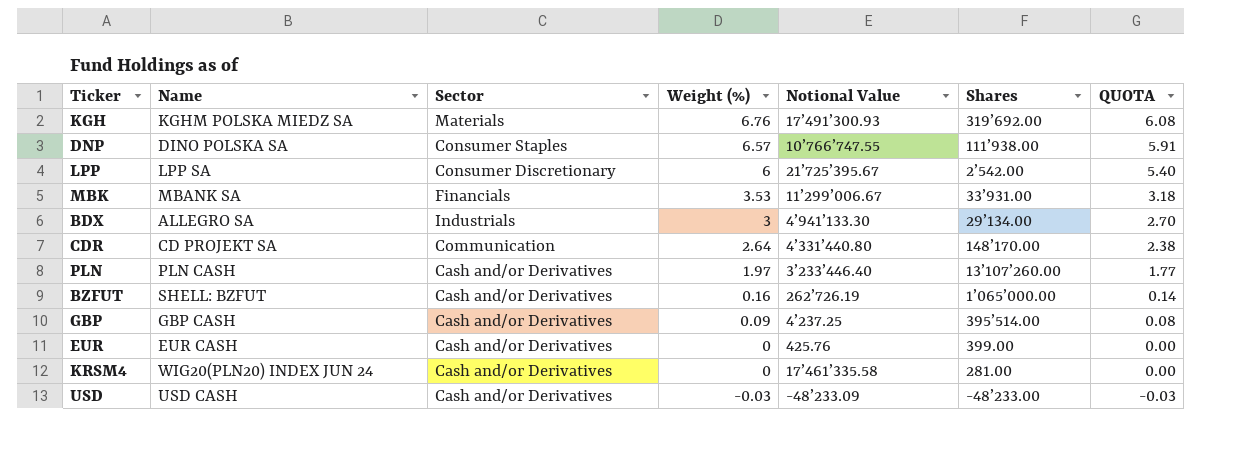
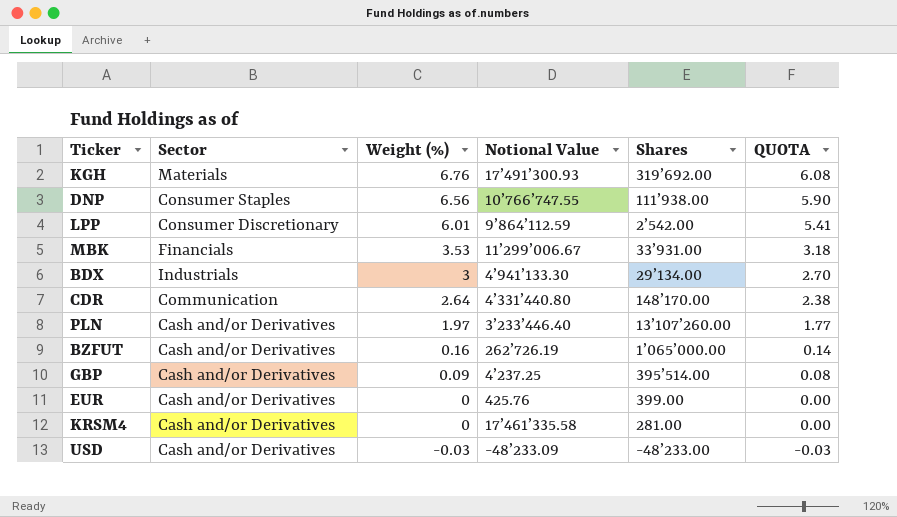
column Name | position: 2 -> none
DNP | Weight (%): 6.57 -> 6.56
DNP | QUOTA: 5.91 -> 5.90
LPP | Weight (%): 6 -> 6.01
LPP | Notional Value: 21’725’395.67 -> 9’864’112.59
LPP | QUOTA: 5.40 -> 5.41

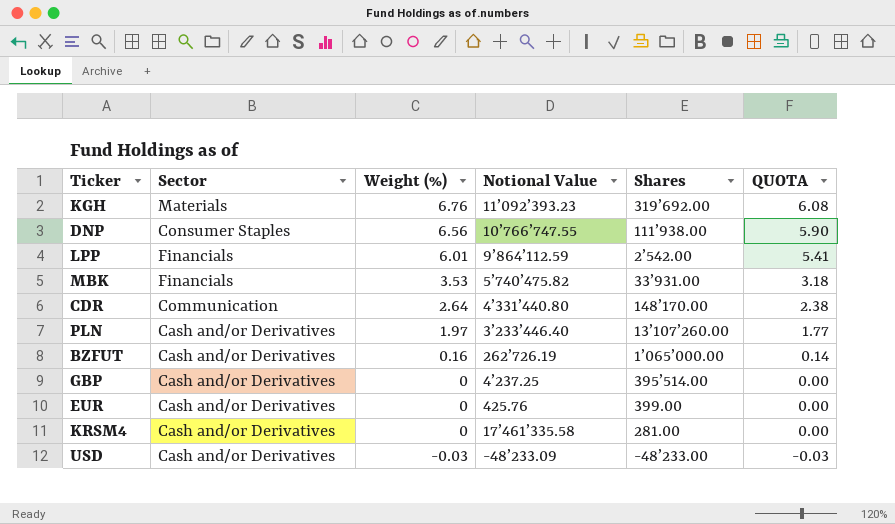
row BDX: Industrials | 3 | 4’941’133.30 | 29’134.00 | 2.70 -> none
KGH | Notional Value: 17’491’300.93 -> 11’092’393.23
LPP | Sector: Consumer Discretionary -> Financials
MBK | Notional Value: 11’299’006.67 -> 5’740’475.82
GBP | Weight (%): 0.09 -> 0
GBP | QUOTA: 0.08 -> 0.00

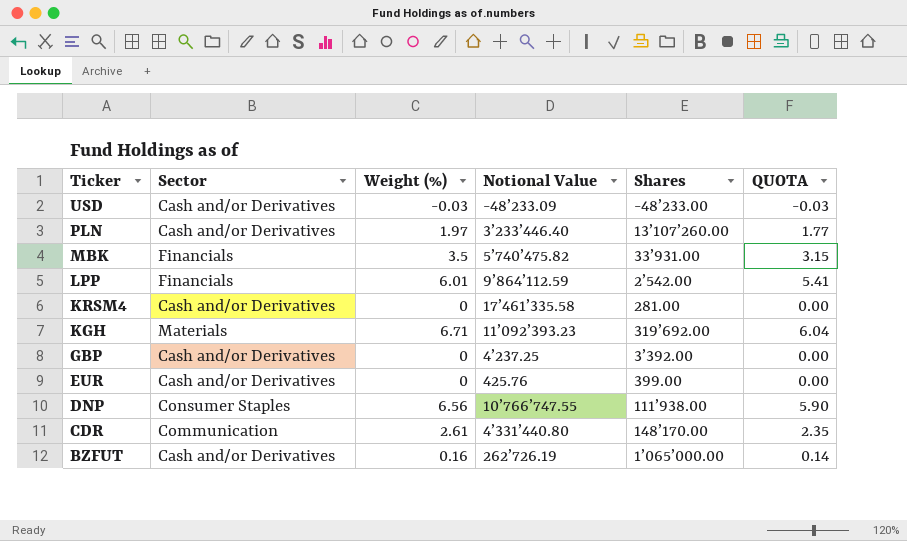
row order: Weight (%) descending -> Ticker descending
MBK | Weight (%): 3.53 -> 3.5
MBK | QUOTA: 3.18 -> 3.15
KGH | Weight (%): 6.76 -> 6.71
KGH | QUOTA: 6.08 -> 6.04
GBP | Shares: 395’514.00 -> 3’392.00
CDR | Weight (%): 2.64 -> 2.61
CDR | QUOTA: 2.38 -> 2.35

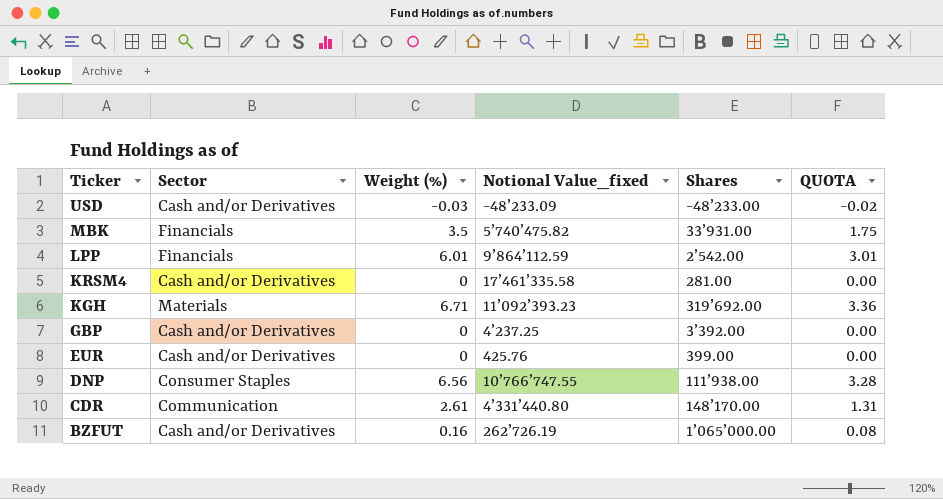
column name: Notional Value -> Notional Value_fixed
column QUOTA | formula: [Weight (%)] * 0.9 -> [Weight (%)] * 0.5
row PLN: Cash and/or Derivatives | 1.97 | 3’233’446.40 | 13’107’260.00 | 1.77 -> none

